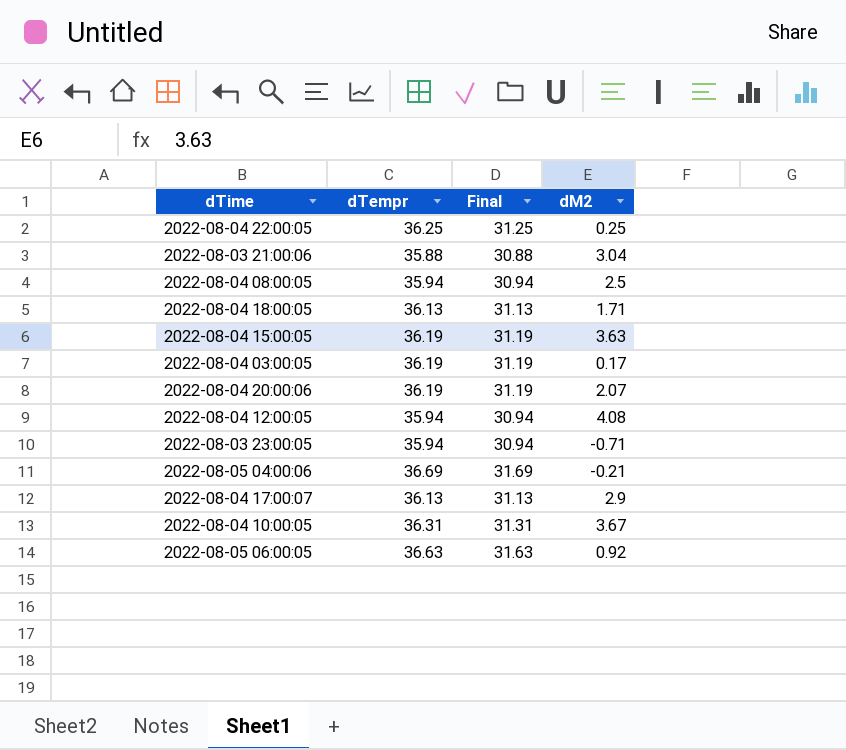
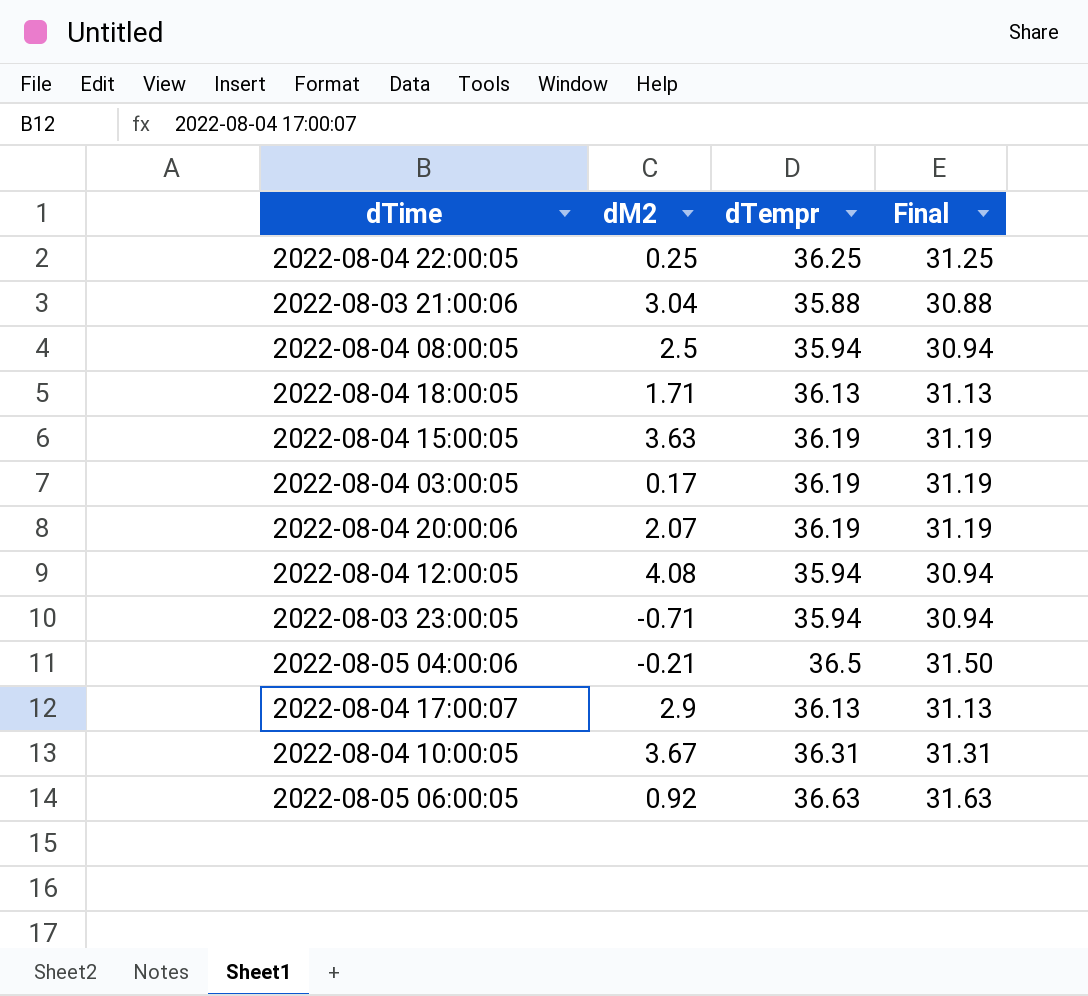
column dM2 | position: 4 -> 2
2022-08-05 04:00:06 | dTempr: 36.69 -> 36.5
2022-08-05 04:00:06 | Final: 31.69 -> 31.50

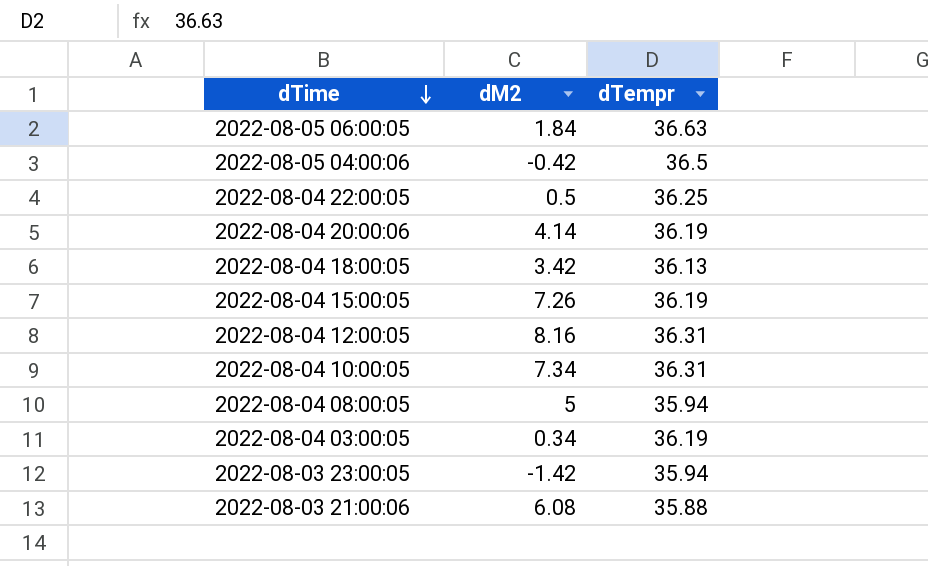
row order: none -> dTime descending
column Final | formula: [dTempr] - 5 -> none
row 2022-08-04 17:00:07: 2.9 | 36.13 | 31.13 -> none
2022-08-05 06:00:05 | dM2: 0.92 -> 1.84
2022-08-05 04:00:06 | dM2: -0.21 -> -0.42
2022-08-04 22:00:05 | dM2: 0.25 -> 0.5
2022-08-04 20:00:06 | dM2: 2.07 -> 4.14
2022-08-04 18:00:05 | dM2: 1.71 -> 3.42
2022-08-04 15:00:05 | dM2: 3.63 -> 7.26
2022-08-04 12:00:05 | dM2: 4.08 -> 8.16
2022-08-04 12:00:05 | dTempr: 35.94 -> 36.31
2022-08-04 10:00:05 | dM2: 3.67 -> 7.34
2022-08-04 08:00:05 | dM2: 2.5 -> 5
2022-08-04 03:00:05 | dM2: 0.17 -> 0.34
2022-08-03 23:00:05 | dM2: -0.71 -> -1.42
2022-08-03 21:00:06 | dM2: 3.04 -> 6.08

